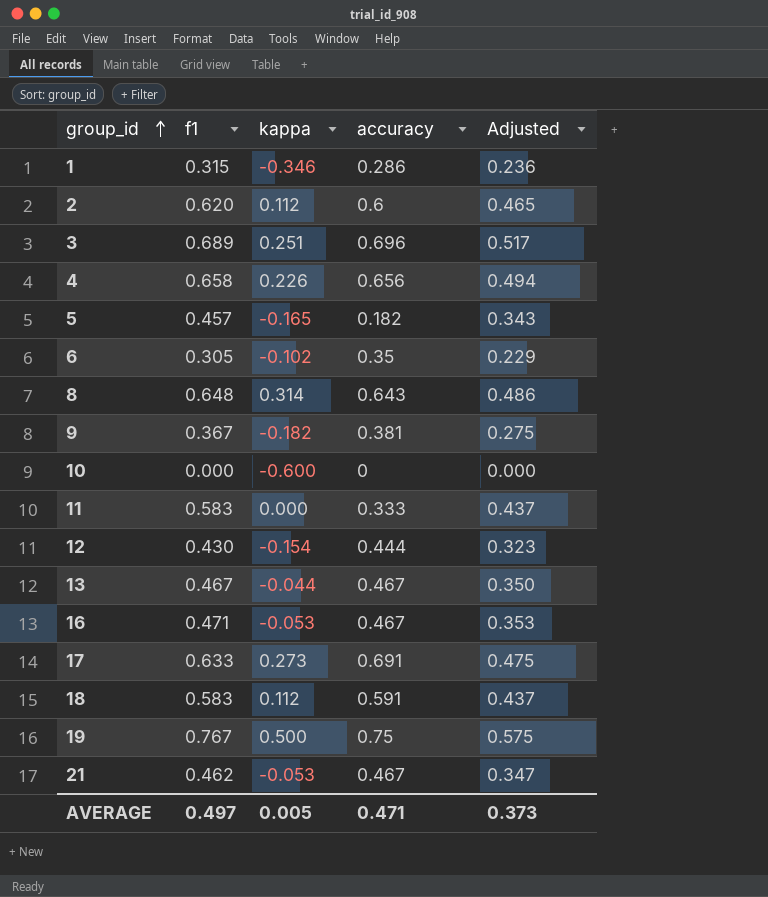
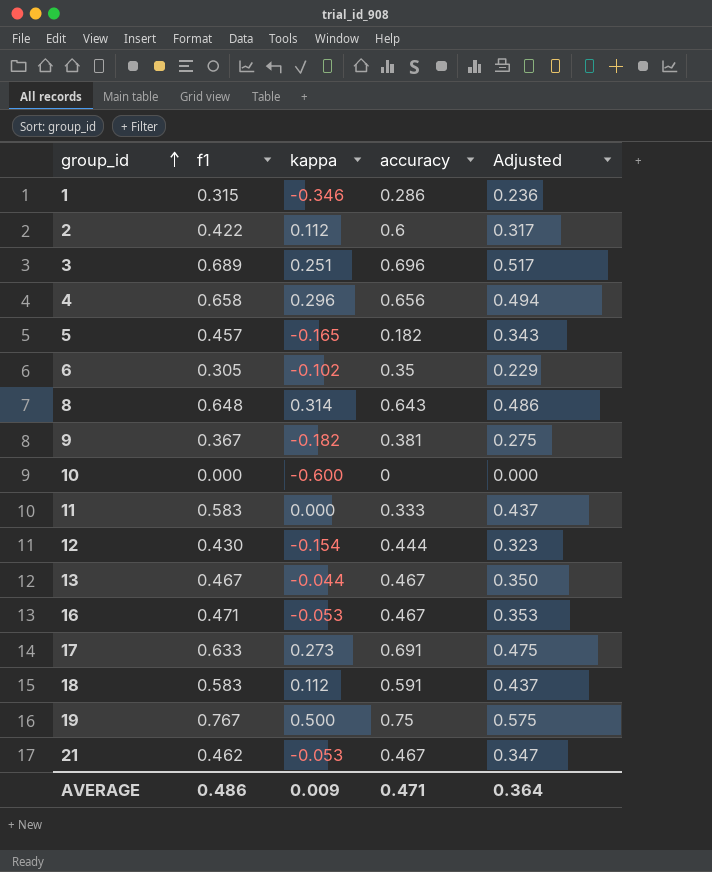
2 | f1: 0.620 -> 0.422
2 | Adjusted: 0.465 -> 0.317
4 | kappa: 0.226 -> 0.296
AVERAGE | f1: 0.497 -> 0.486
AVERAGE | kappa: 0.005 -> 0.009
AVERAGE | Adjusted: 0.373 -> 0.364

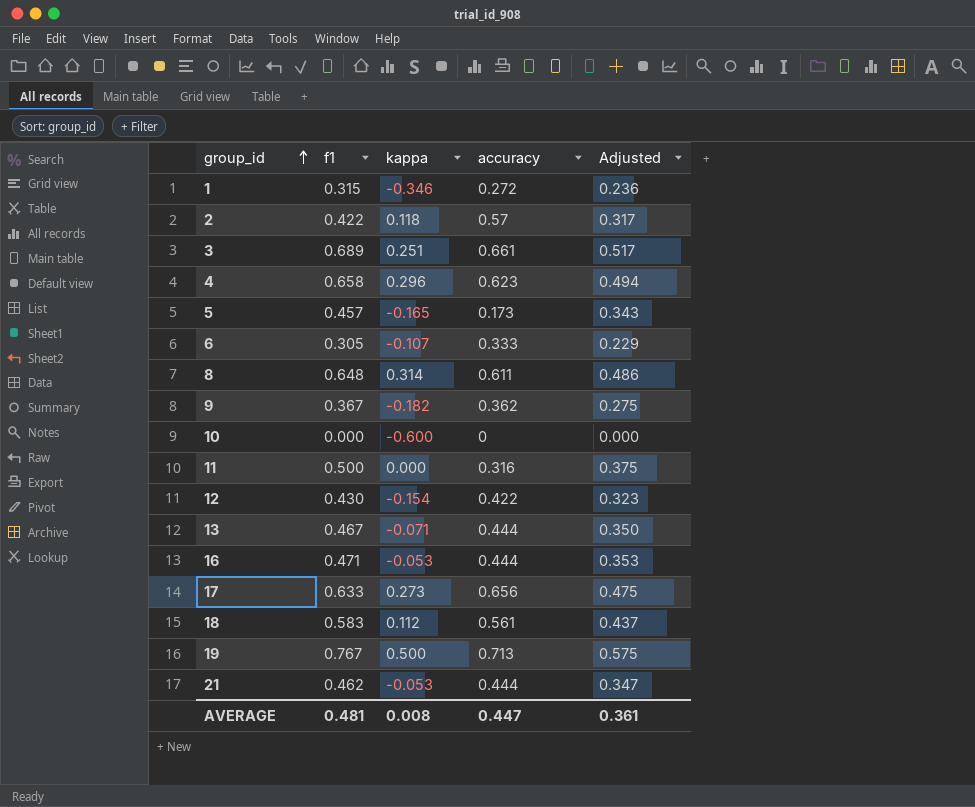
1 | accuracy: 0.286 -> 0.272
2 | kappa: 0.112 -> 0.118
2 | accuracy: 0.6 -> 0.57
3 | accuracy: 0.696 -> 0.661
4 | accuracy: 0.656 -> 0.623
5 | accuracy: 0.182 -> 0.173
6 | kappa: -0.102 -> -0.107
6 | accuracy: 0.35 -> 0.333
8 | accuracy: 0.643 -> 0.611
9 | accuracy: 0.381 -> 0.362
11 | f1: 0.583 -> 0.500
11 | accuracy: 0.333 -> 0.316
11 | Adjusted: 0.437 -> 0.375
12 | accuracy: 0.444 -> 0.422
13 | kappa: -0.044 -> -0.071
13 | accuracy: 0.467 -> 0.444
16 | accuracy: 0.467 -> 0.444
17 | accuracy: 0.691 -> 0.656
18 | accuracy: 0.591 -> 0.561
19 | accuracy: 0.75 -> 0.713
21 | accuracy: 0.467 -> 0.444
AVERAGE | f1: 0.486 -> 0.481
AVERAGE | kappa: 0.009 -> 0.008
AVERAGE | accuracy: 0.471 -> 0.447
AVERAGE | Adjusted: 0.364 -> 0.361

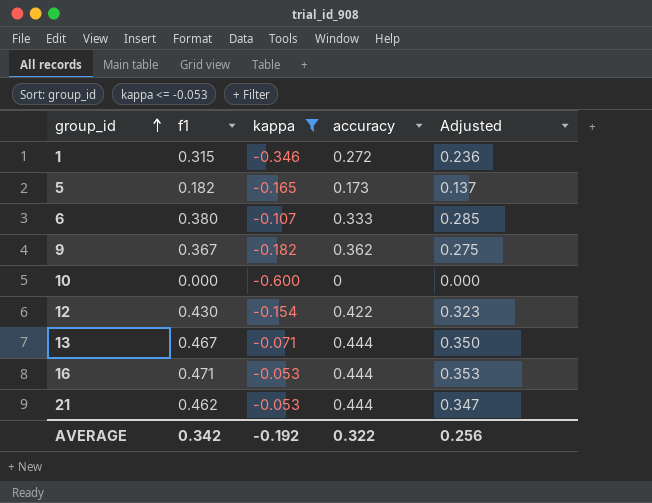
filter: none -> kappa <= -0.053
5 | f1: 0.457 -> 0.182
5 | Adjusted: 0.343 -> 0.137
6 | f1: 0.305 -> 0.380
6 | Adjusted: 0.229 -> 0.285
AVERAGE | f1: 0.481 -> 0.342
AVERAGE | kappa: 0.008 -> -0.192
AVERAGE | accuracy: 0.447 -> 0.322
AVERAGE | Adjusted: 0.361 -> 0.256

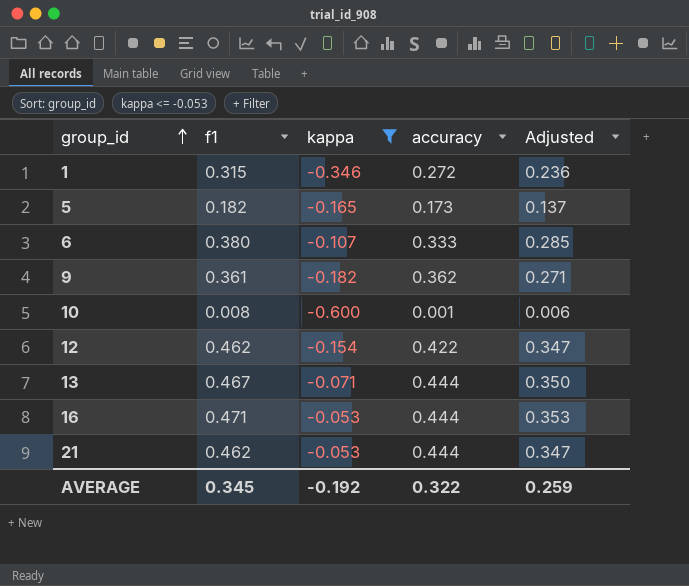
9 | f1: 0.367 -> 0.361
9 | Adjusted: 0.275 -> 0.271
10 | f1: 0.000 -> 0.008
10 | accuracy: 0 -> 0.001
10 | Adjusted: 0.000 -> 0.006
12 | f1: 0.430 -> 0.462
12 | Adjusted: 0.323 -> 0.347
AVERAGE | f1: 0.342 -> 0.345
AVERAGE | Adjusted: 0.256 -> 0.259

